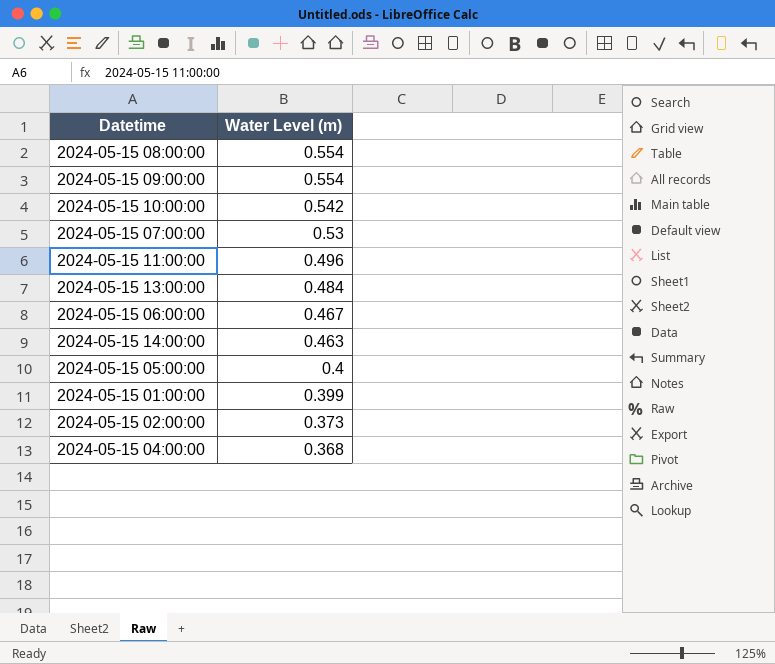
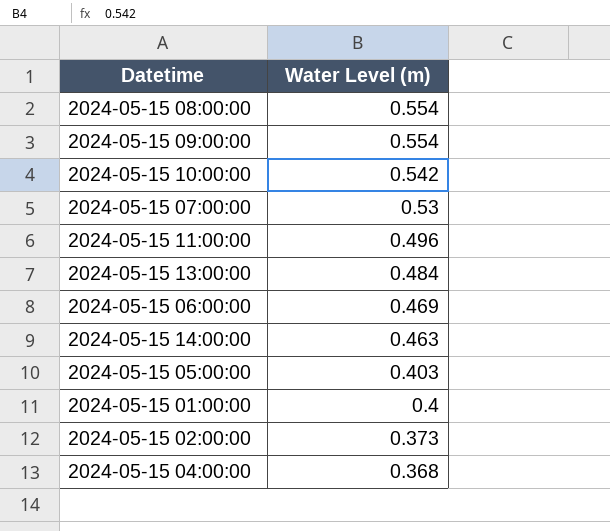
2024-05-15 06:00:00 | Water Level (m): 0.467 -> 0.469
2024-05-15 05:00:00 | Water Level (m): 0.4 -> 0.403
2024-05-15 01:00:00 | Water Level (m): 0.399 -> 0.4

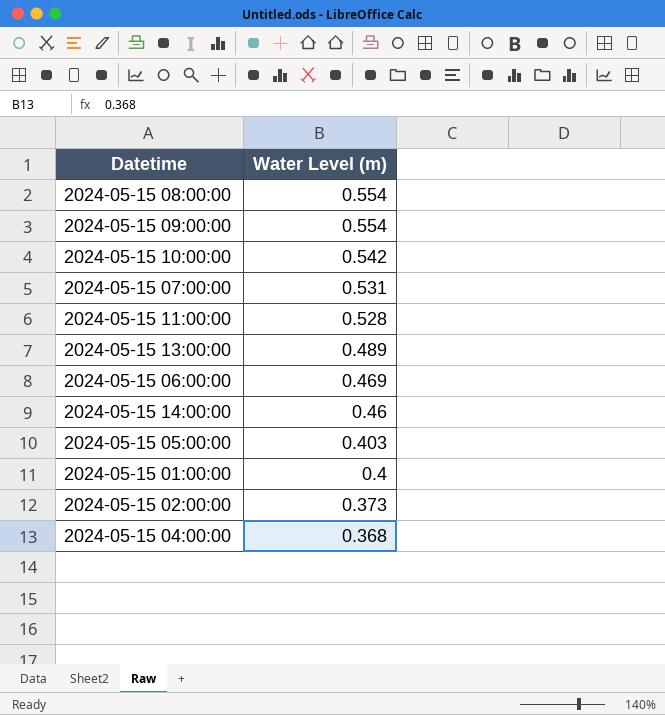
2024-05-15 07:00:00 | Water Level (m): 0.53 -> 0.531
2024-05-15 11:00:00 | Water Level (m): 0.496 -> 0.528
2024-05-15 13:00:00 | Water Level (m): 0.484 -> 0.489
2024-05-15 14:00:00 | Water Level (m): 0.463 -> 0.46

